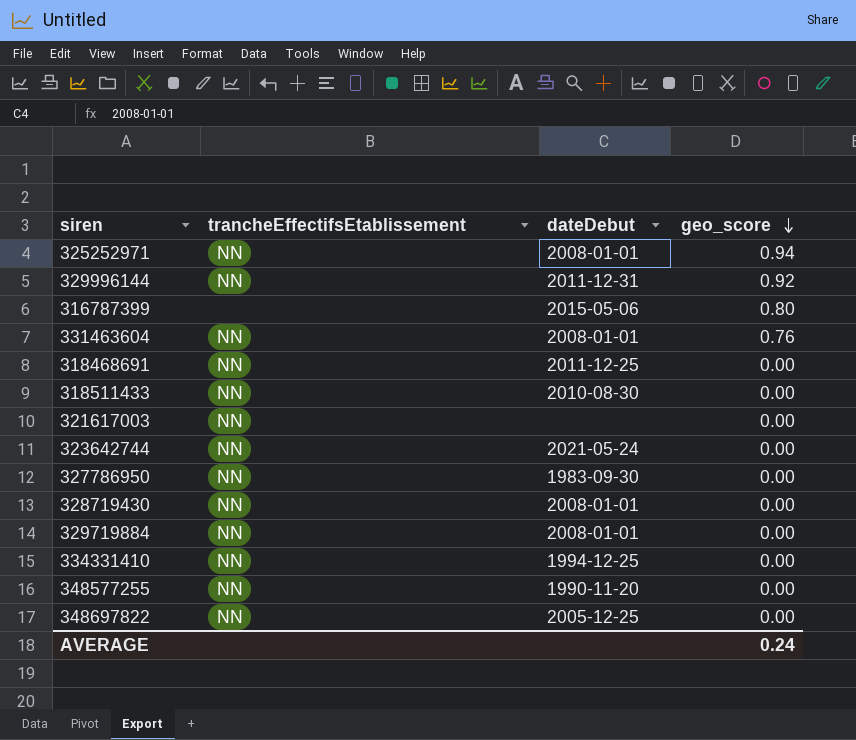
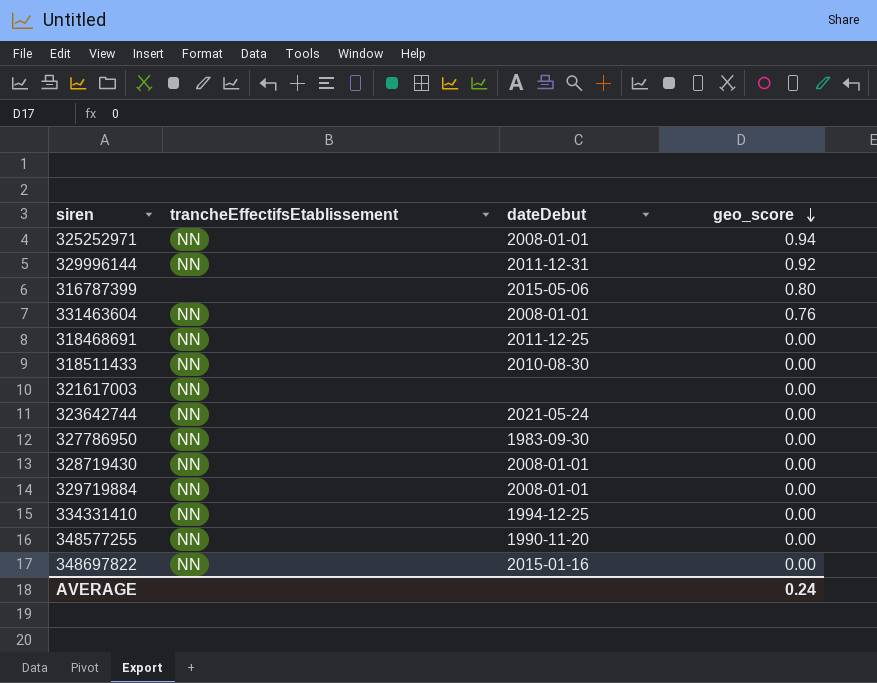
348697822 | dateDebut: 2005-12-25 -> 2015-01-16

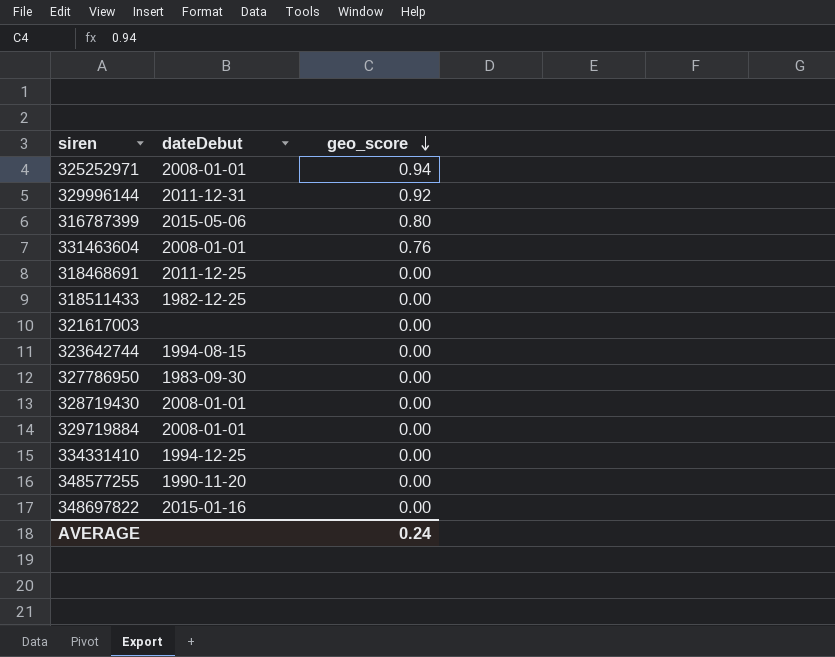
column trancheEffectifsEtablissement | position: 2 -> none
318511433 | dateDebut: 2010-08-30 -> 1982-12-25
323642744 | dateDebut: 2021-05-24 -> 1994-08-15

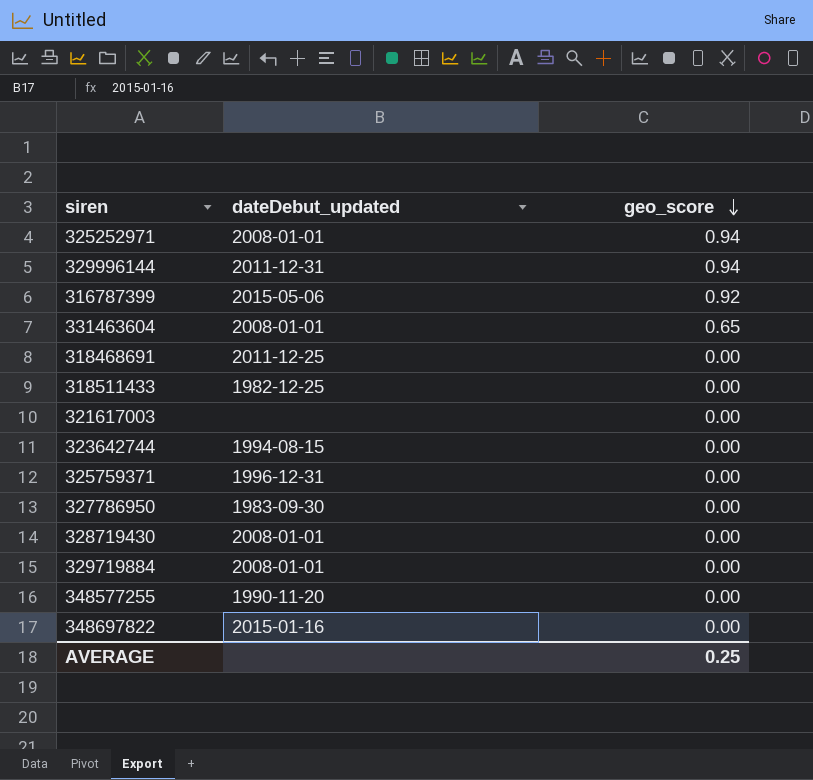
column name: dateDebut -> dateDebut_updated
row 334331410: 1994-12-25 | 0.00 -> none
329996144 | geo_score: 0.92 -> 0.94
316787399 | geo_score: 0.80 -> 0.92
331463604 | geo_score: 0.76 -> 0.65
row 325759371: none -> 1996-12-31 | 0.00
AVERAGE | geo_score: 0.24 -> 0.25

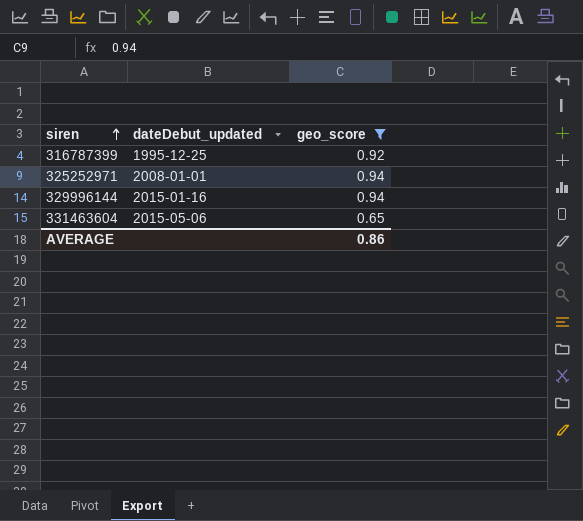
filter: none -> geo_score != 0.00
row order: geo_score descending -> siren ascending
316787399 | dateDebut_updated: 2015-05-06 -> 1995-12-25
329996144 | dateDebut_updated: 2011-12-31 -> 2015-01-16
331463604 | dateDebut_updated: 2008-01-01 -> 2015-05-06
AVERAGE | geo_score: 0.25 -> 0.86

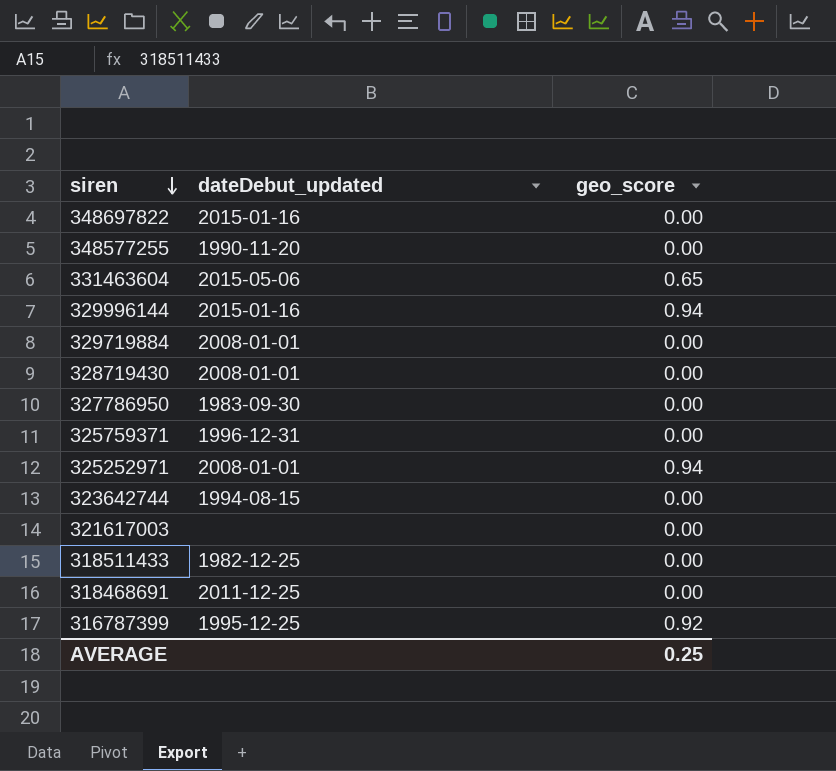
filter: geo_score != 0.00 -> none
row order: siren ascending -> siren descending
AVERAGE | geo_score: 0.86 -> 0.25

